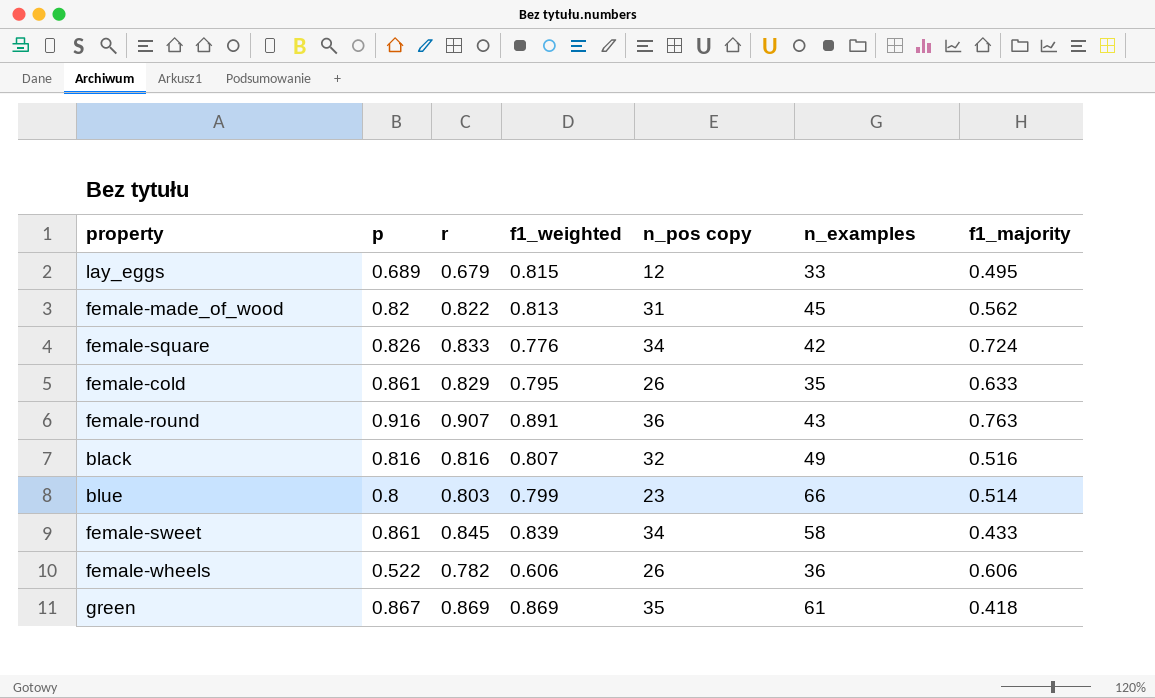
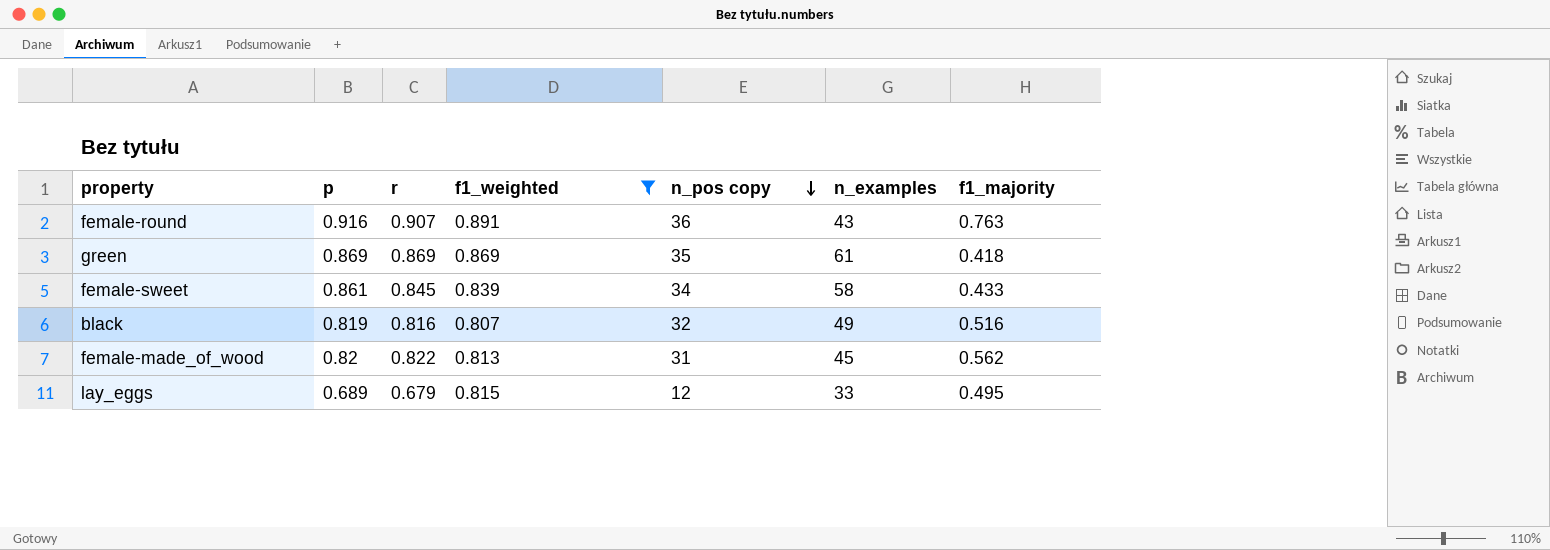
filter: none -> f1_weighted >= 0.807
row order: none -> n_pos copy descending
green | p: 0.867 -> 0.869
black | p: 0.816 -> 0.819

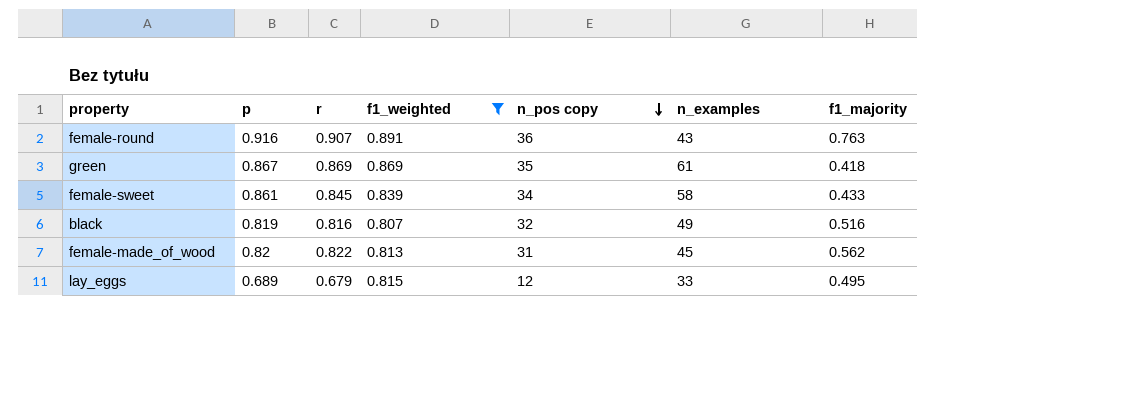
green | p: 0.869 -> 0.867

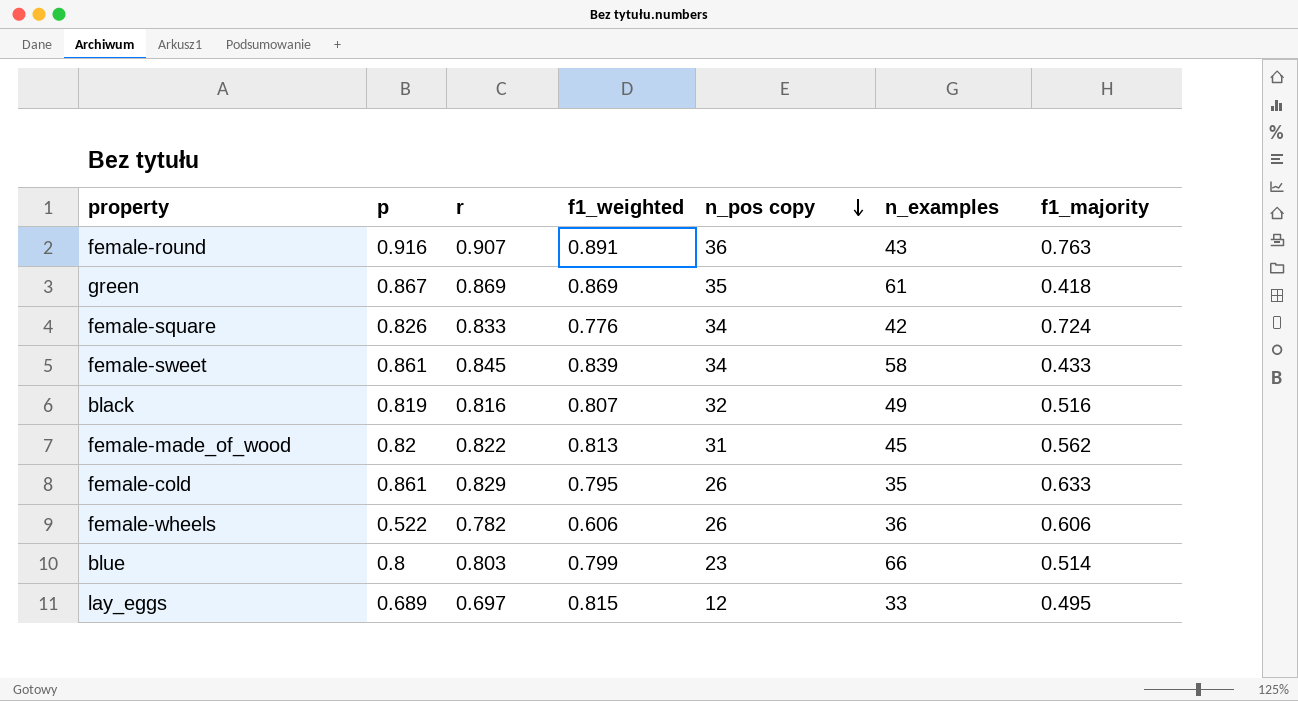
filter: f1_weighted >= 0.807 -> none
lay_eggs | r: 0.679 -> 0.697

